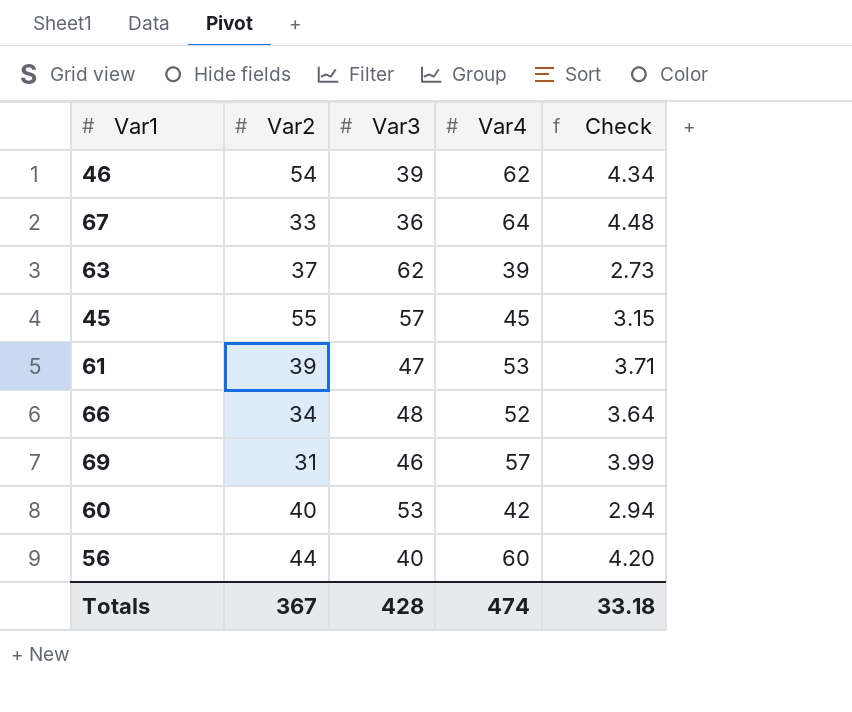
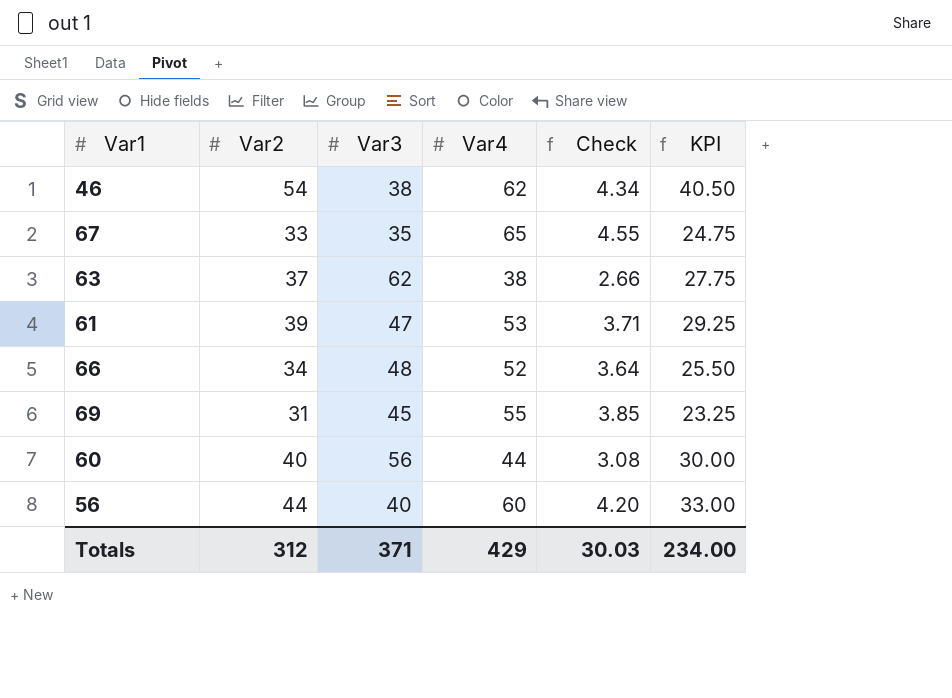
column KPI | formula: none -> [Var2] * 0.75
row 45: 55 | 57 | 45 | 3.15 -> none
46 | Var3: 39 -> 38
67 | Var3: 36 -> 35
67 | Var4: 64 -> 65
67 | Check: 4.48 -> 4.55
63 | Var4: 39 -> 38
63 | Check: 2.73 -> 2.66
69 | Var3: 46 -> 45
69 | Var4: 57 -> 55
69 | Check: 3.99 -> 3.85
60 | Var3: 53 -> 56
60 | Var4: 42 -> 44
60 | Check: 2.94 -> 3.08
Totals | Var2: 367 -> 312
Totals | Var3: 428 -> 371
Totals | Var4: 474 -> 429
Totals | Check: 33.18 -> 30.03

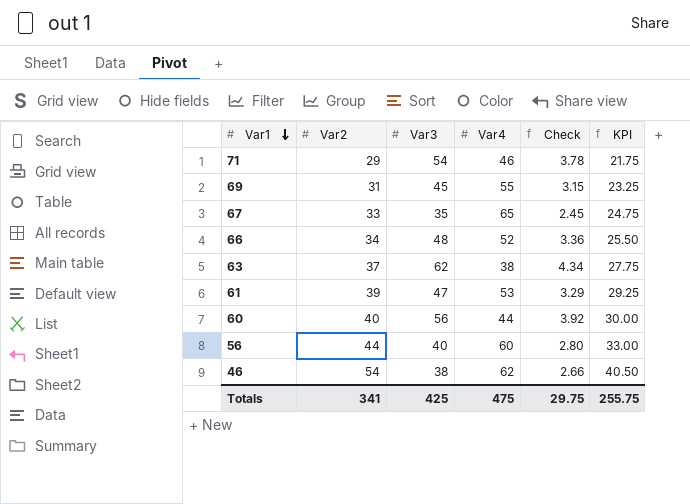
row order: none -> Var1 descending
column Check | formula: [Var4] * 0.07 -> [Var3] * 0.07
row 71: none -> 29 | 54 | 46 | 3.78 | 21.75
Totals | Var2: 312 -> 341
Totals | Var3: 371 -> 425
Totals | Var4: 429 -> 475
Totals | Check: 30.03 -> 29.75
Totals | KPI: 234.00 -> 255.75

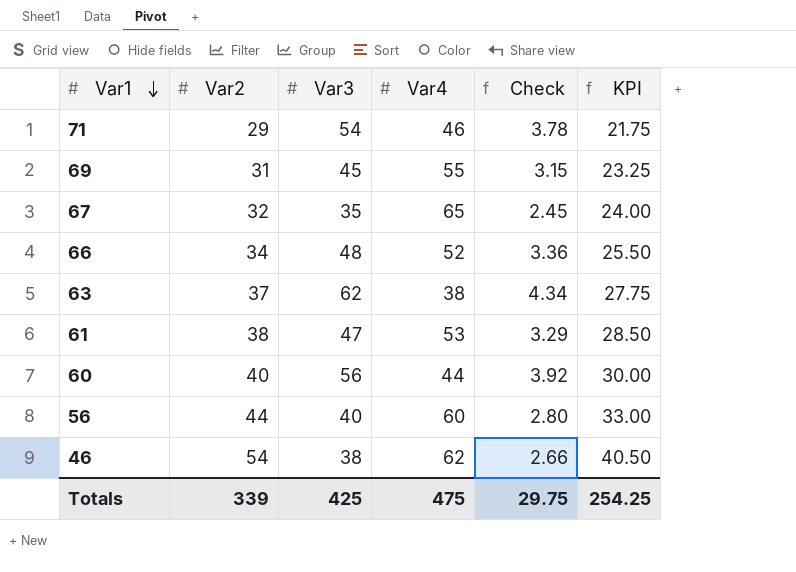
67 | Var2: 33 -> 32
67 | KPI: 24.75 -> 24.00
61 | Var2: 39 -> 38
61 | KPI: 29.25 -> 28.50
Totals | Var2: 341 -> 339
Totals | KPI: 255.75 -> 254.25

